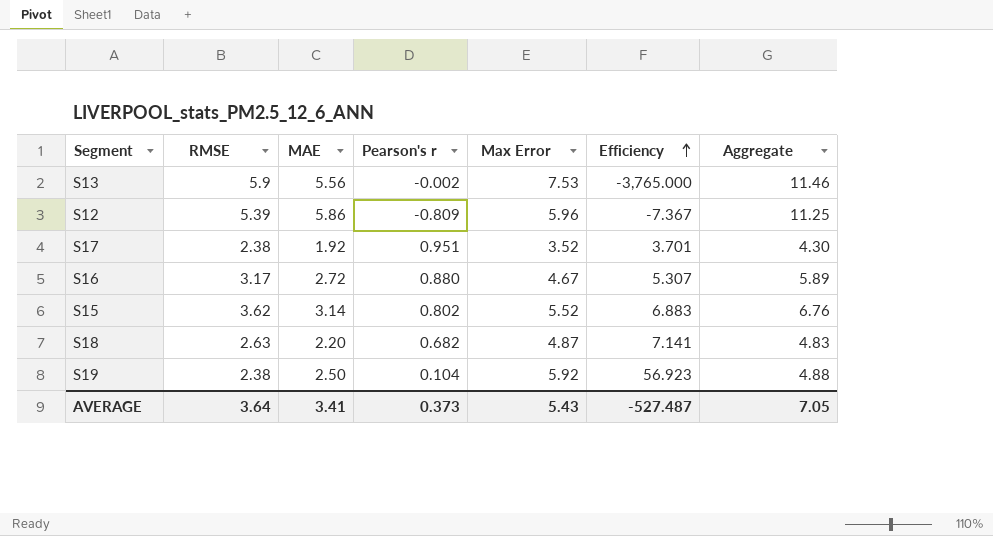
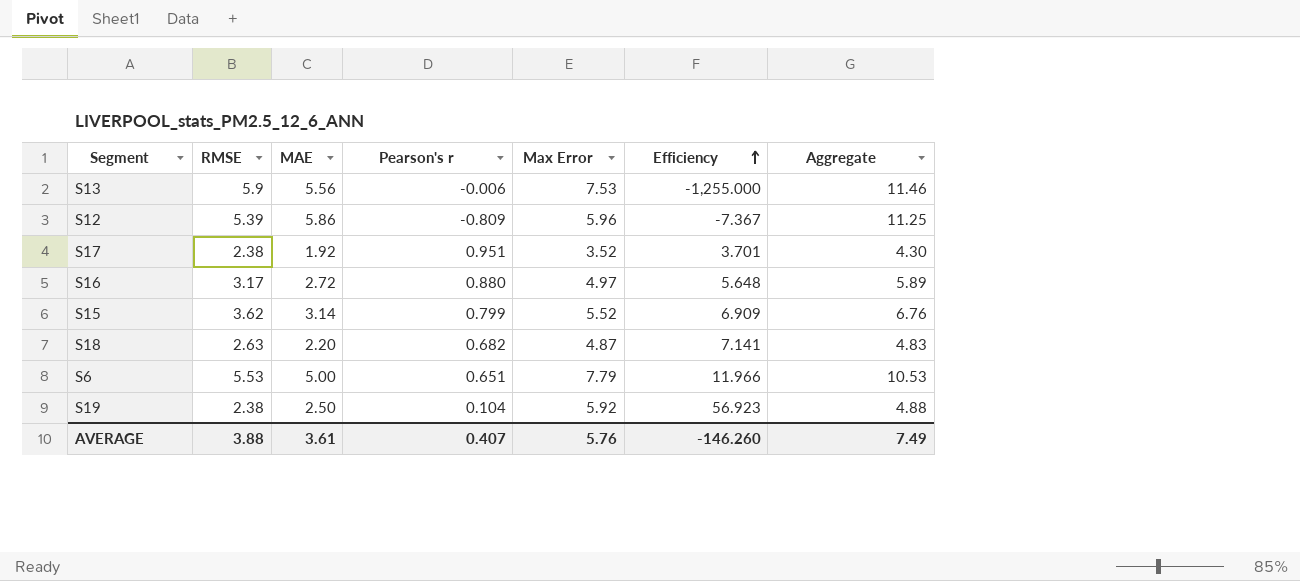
S13 | Pearson's r: -0.002 -> -0.006
S13 | Efficiency: -3,765.000 -> -1,255.000
S16 | Max Error: 4.67 -> 4.97
S16 | Efficiency: 5.307 -> 5.648
S15 | Pearson's r: 0.802 -> 0.799
S15 | Efficiency: 6.883 -> 6.909
row S6: none -> 5.53 | 5.00 | 0.651 | 7.79 | 11.966 | 10.53
AVERAGE | RMSE: 3.64 -> 3.88
AVERAGE | MAE: 3.41 -> 3.61
AVERAGE | Pearson's r: 0.373 -> 0.407
AVERAGE | Max Error: 5.43 -> 5.76
AVERAGE | Efficiency: -527.487 -> -146.260
AVERAGE | Aggregate: 7.05 -> 7.49

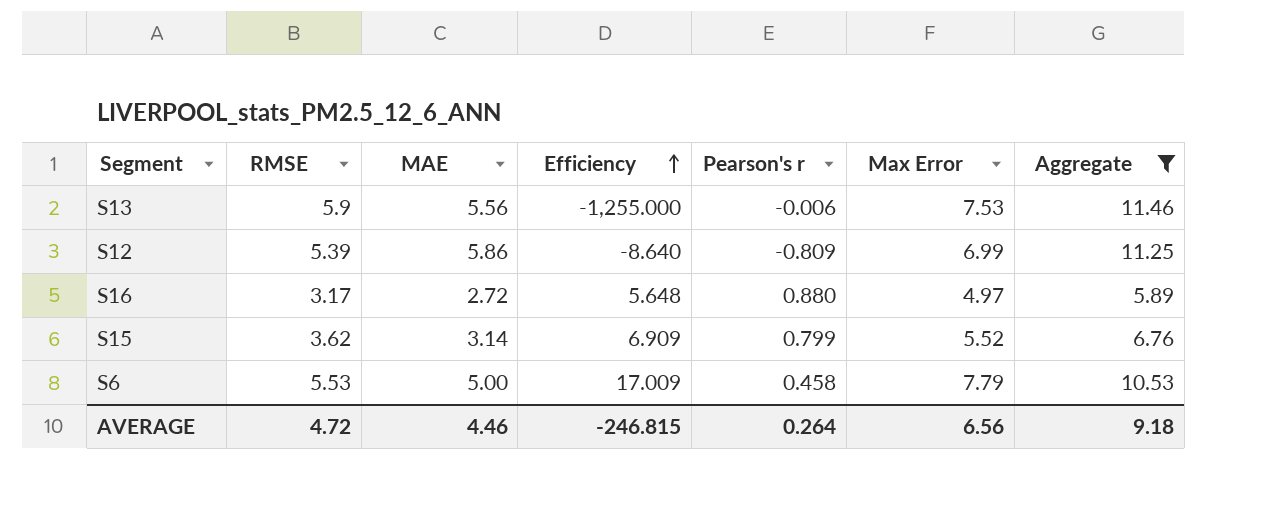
filter: none -> Aggregate >= 5.89
column Efficiency | position: 6 -> 4
S12 | Efficiency: -7.367 -> -8.640
S12 | Max Error: 5.96 -> 6.99
S6 | Efficiency: 11.966 -> 17.009
S6 | Pearson's r: 0.651 -> 0.458
AVERAGE | RMSE: 3.88 -> 4.72
AVERAGE | MAE: 3.61 -> 4.46
AVERAGE | Efficiency: -146.260 -> -246.815
AVERAGE | Pearson's r: 0.407 -> 0.264
AVERAGE | Max Error: 5.76 -> 6.56
AVERAGE | Aggregate: 7.49 -> 9.18

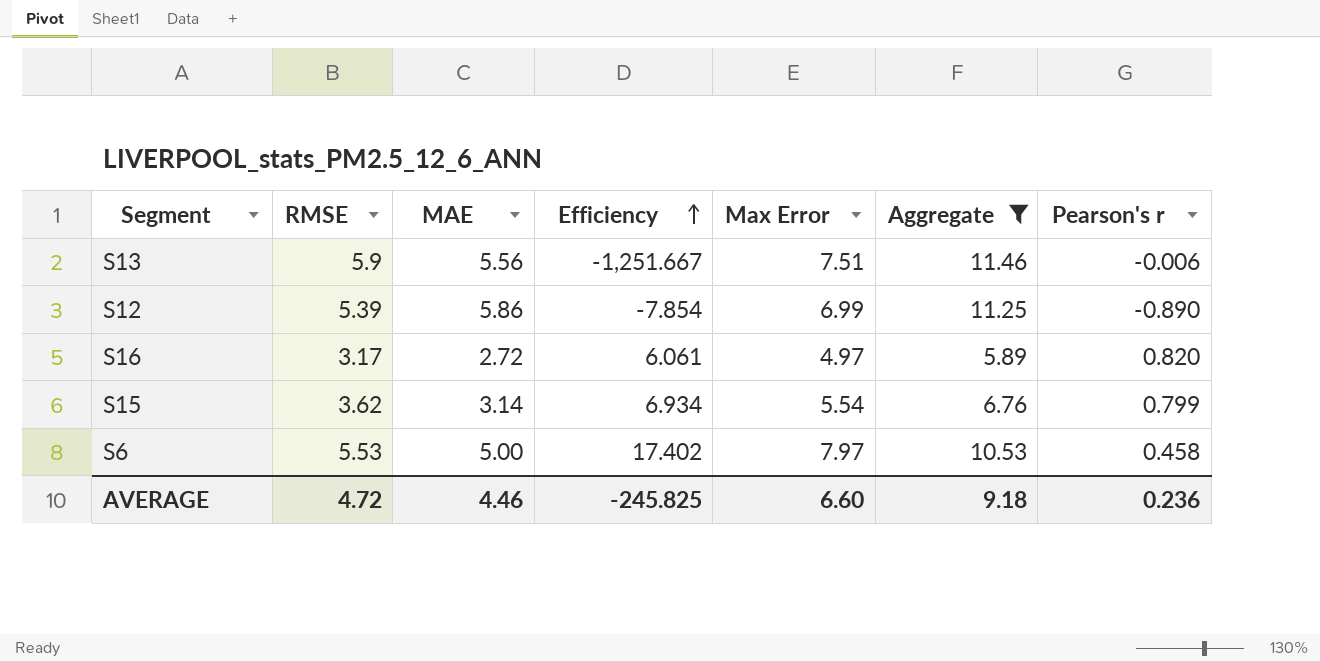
column Pearson's r | position: 5 -> 7
S13 | Efficiency: -1,255.000 -> -1,251.667
S13 | Max Error: 7.53 -> 7.51
S12 | Efficiency: -8.640 -> -7.854
S12 | Pearson's r: -0.809 -> -0.890
S16 | Efficiency: 5.648 -> 6.061
S16 | Pearson's r: 0.880 -> 0.820
S15 | Efficiency: 6.909 -> 6.934
S15 | Max Error: 5.52 -> 5.54
S6 | Efficiency: 17.009 -> 17.402
S6 | Max Error: 7.79 -> 7.97
AVERAGE | Efficiency: -246.815 -> -245.825
AVERAGE | Max Error: 6.56 -> 6.60
AVERAGE | Pearson's r: 0.264 -> 0.236

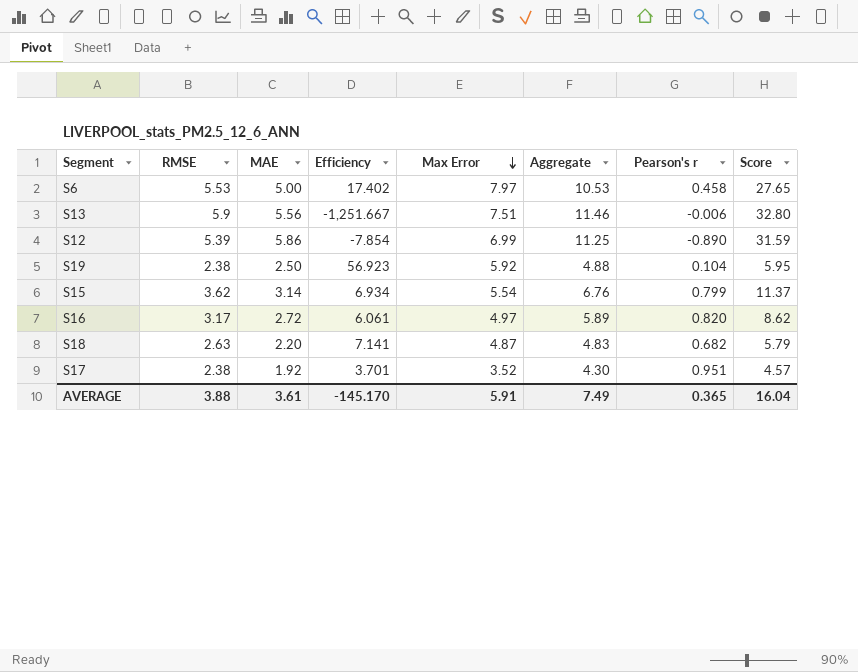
filter: Aggregate >= 5.89 -> none
row order: Efficiency ascending -> Max Error descending
column Score | formula: none -> [RMSE] * [MAE]
AVERAGE | RMSE: 4.72 -> 3.88
AVERAGE | MAE: 4.46 -> 3.61
AVERAGE | Efficiency: -245.825 -> -145.170
AVERAGE | Max Error: 6.60 -> 5.91
AVERAGE | Aggregate: 9.18 -> 7.49
AVERAGE | Pearson's r: 0.236 -> 0.365

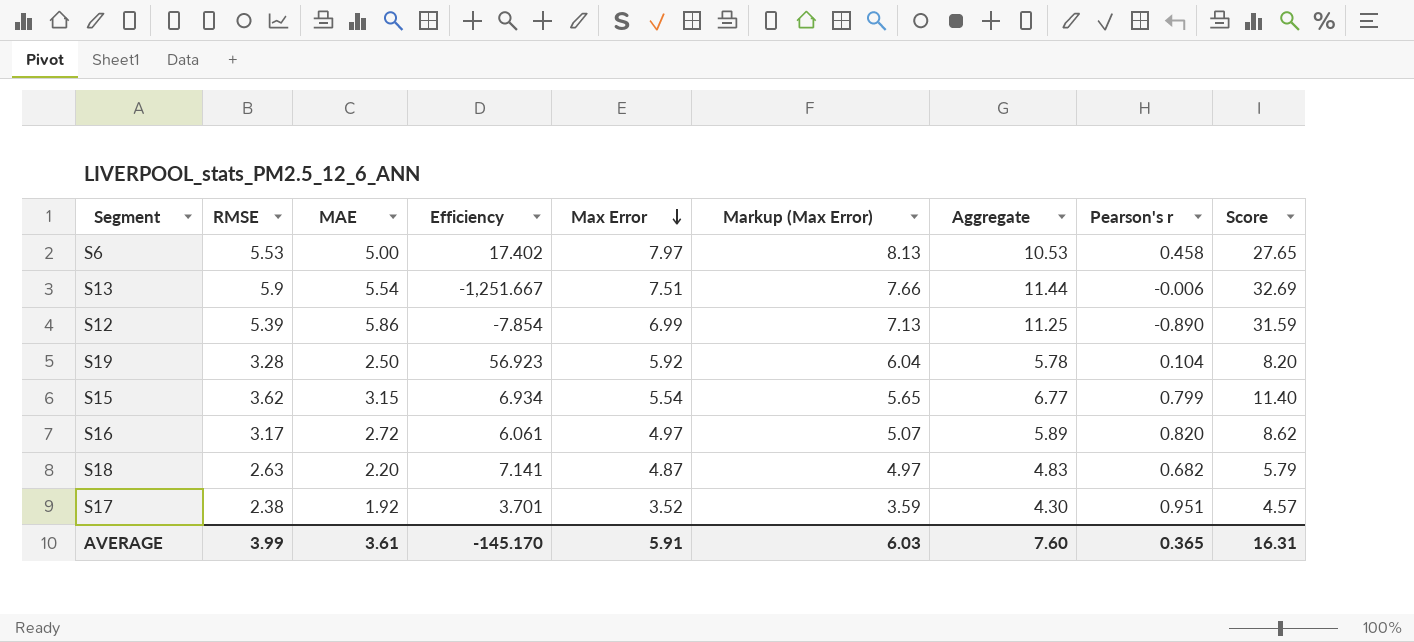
column Markup (Max Error) | formula: none -> [Max Error] * 1.02
S13 | MAE: 5.56 -> 5.54
S13 | Aggregate: 11.46 -> 11.44
S13 | Score: 32.80 -> 32.69
S19 | RMSE: 2.38 -> 3.28
S19 | Aggregate: 4.88 -> 5.78
S19 | Score: 5.95 -> 8.20
S15 | MAE: 3.14 -> 3.15
S15 | Aggregate: 6.76 -> 6.77
S15 | Score: 11.37 -> 11.40
AVERAGE | RMSE: 3.88 -> 3.99
AVERAGE | Aggregate: 7.49 -> 7.60
AVERAGE | Score: 16.04 -> 16.31

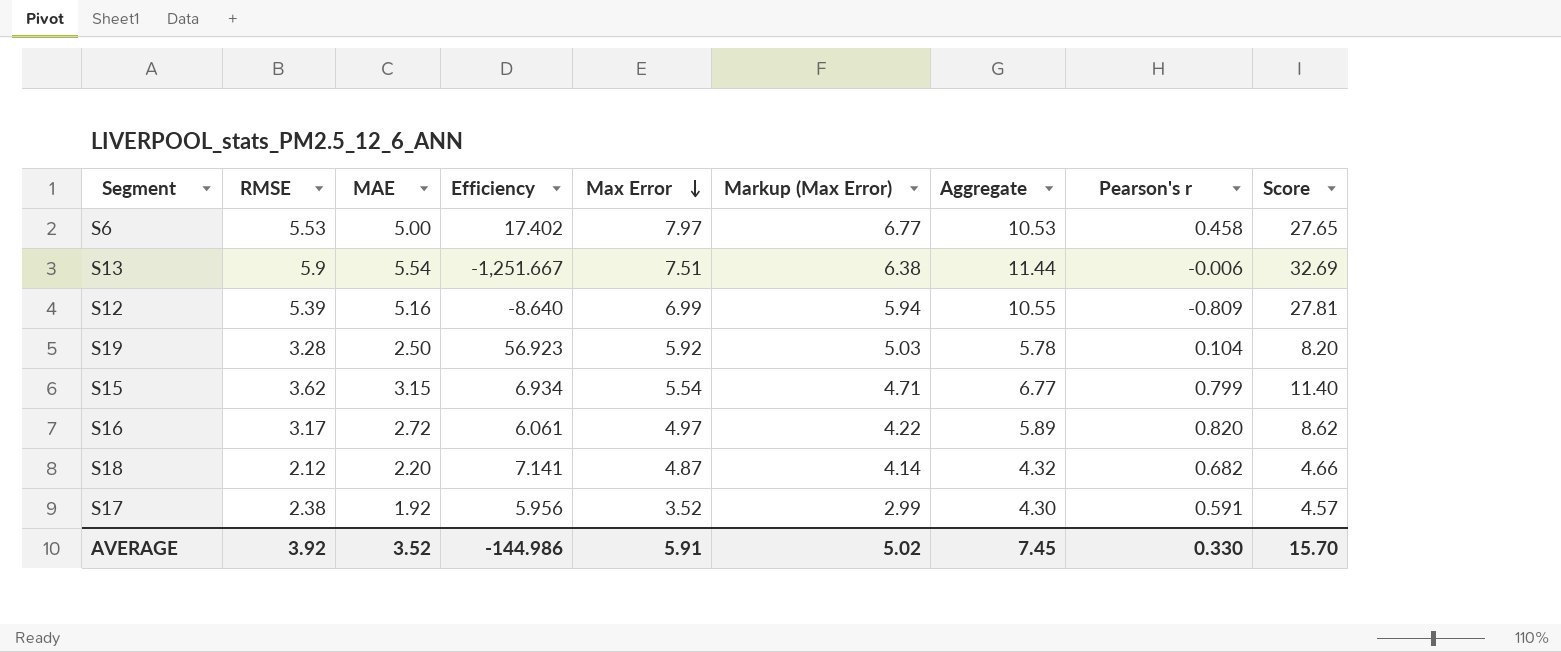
column Markup (Max Error) | formula: [Max Error] * 1.02 -> [Max Error] * 0.85
S12 | MAE: 5.86 -> 5.16
S12 | Efficiency: -7.854 -> -8.640
S12 | Aggregate: 11.25 -> 10.55
S12 | Pearson's r: -0.890 -> -0.809
S12 | Score: 31.59 -> 27.81
S18 | RMSE: 2.63 -> 2.12
S18 | Aggregate: 4.83 -> 4.32
S18 | Score: 5.79 -> 4.66
S17 | Efficiency: 3.701 -> 5.956
S17 | Pearson's r: 0.951 -> 0.591
AVERAGE | RMSE: 3.99 -> 3.92
AVERAGE | MAE: 3.61 -> 3.52
AVERAGE | Efficiency: -145.170 -> -144.986
AVERAGE | Markup (Max Error): 6.03 -> 5.02
AVERAGE | Aggregate: 7.60 -> 7.45
AVERAGE | Pearson's r: 0.365 -> 0.330
AVERAGE | Score: 16.31 -> 15.70

